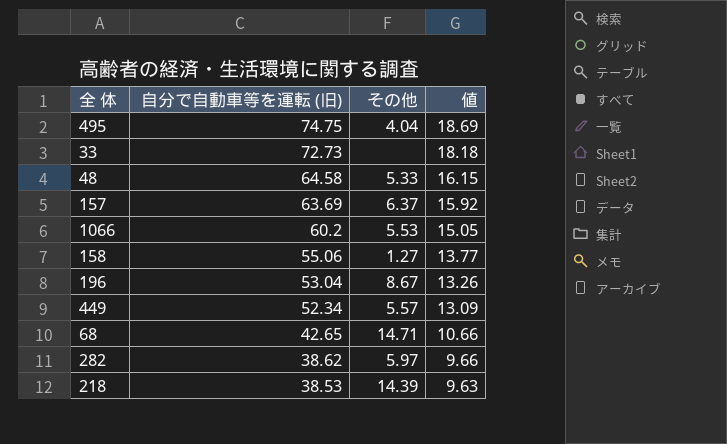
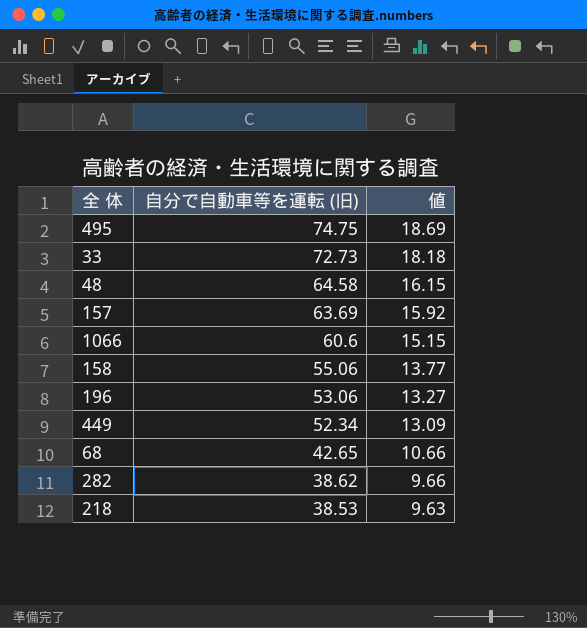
column その他 | position: 3 -> none
1066 | 自分で自動車等を運転 (旧): 60.2 -> 60.6
1066 | 値: 15.05 -> 15.15
196 | 自分で自動車等を運転 (旧): 53.04 -> 53.06
196 | 値: 13.26 -> 13.27

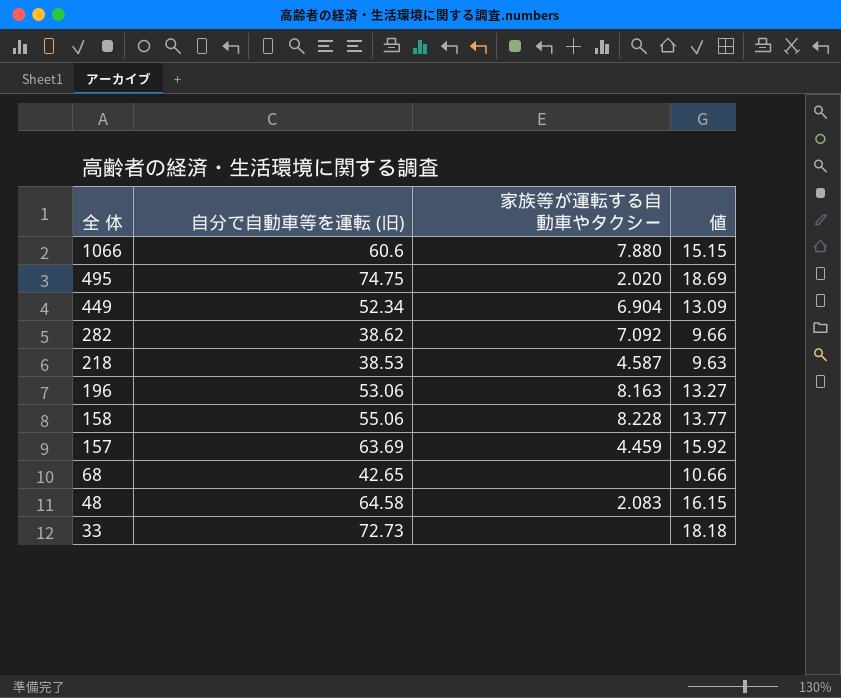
row order: 自分で自動車等を運転 (旧) descending -> 全 体 descending
column 家族等が運転する自動車やタクシー | position: none -> 3

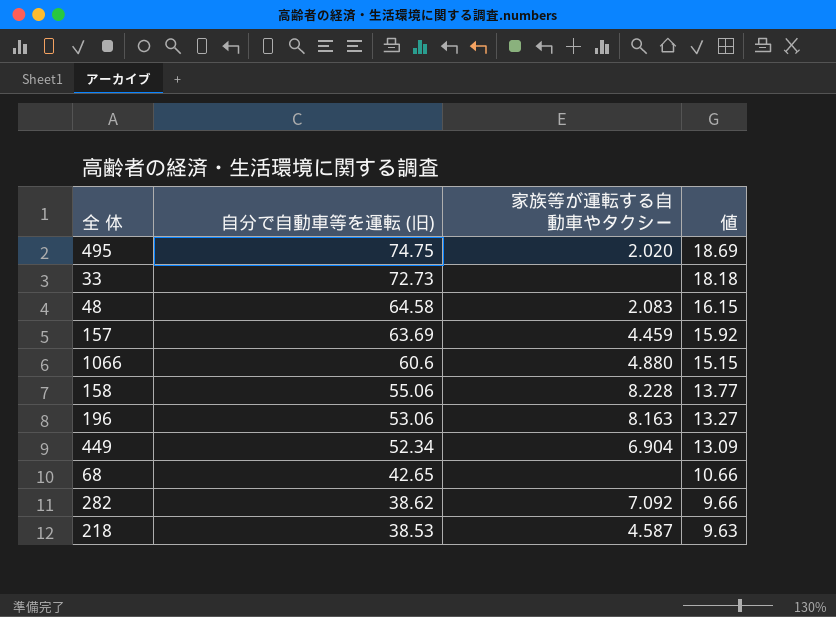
row order: 全 体 descending -> 自分で自動車等を運転 (旧) descending
1066 | 家族等が運転する自動車やタクシー: 7.880 -> 4.880

